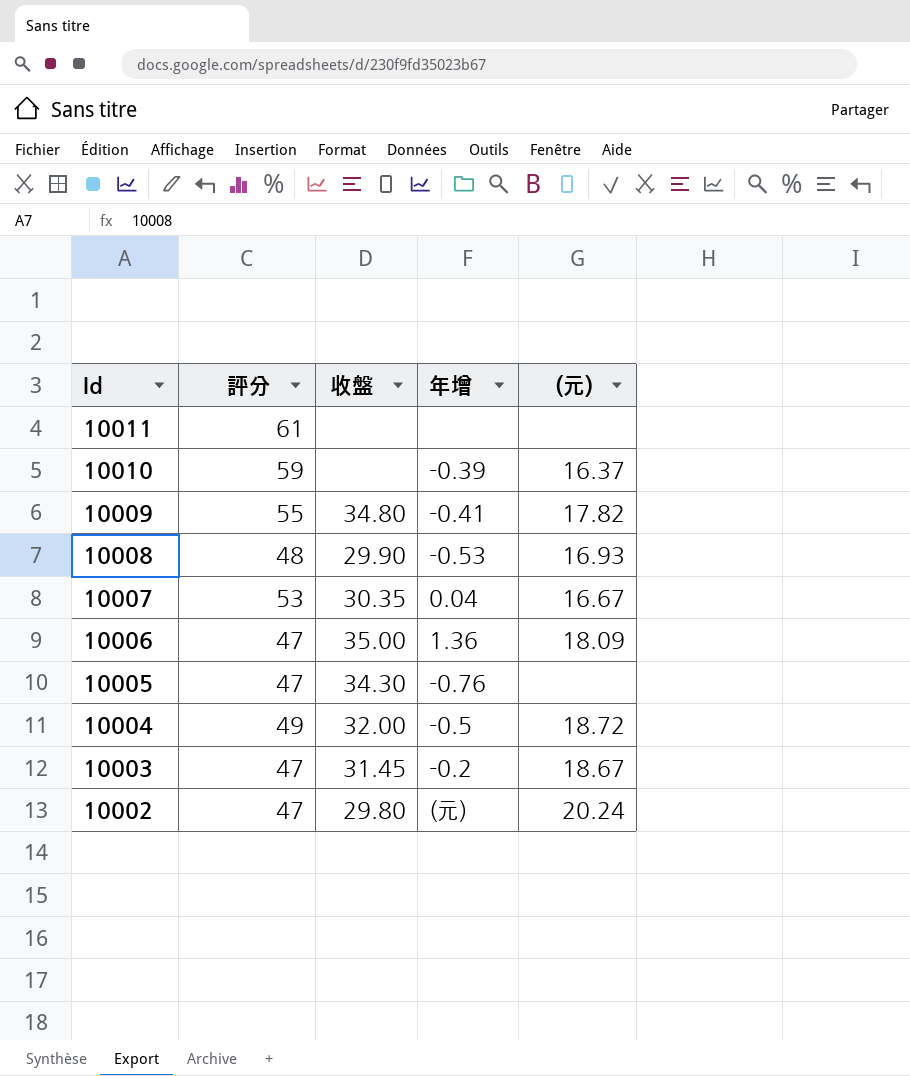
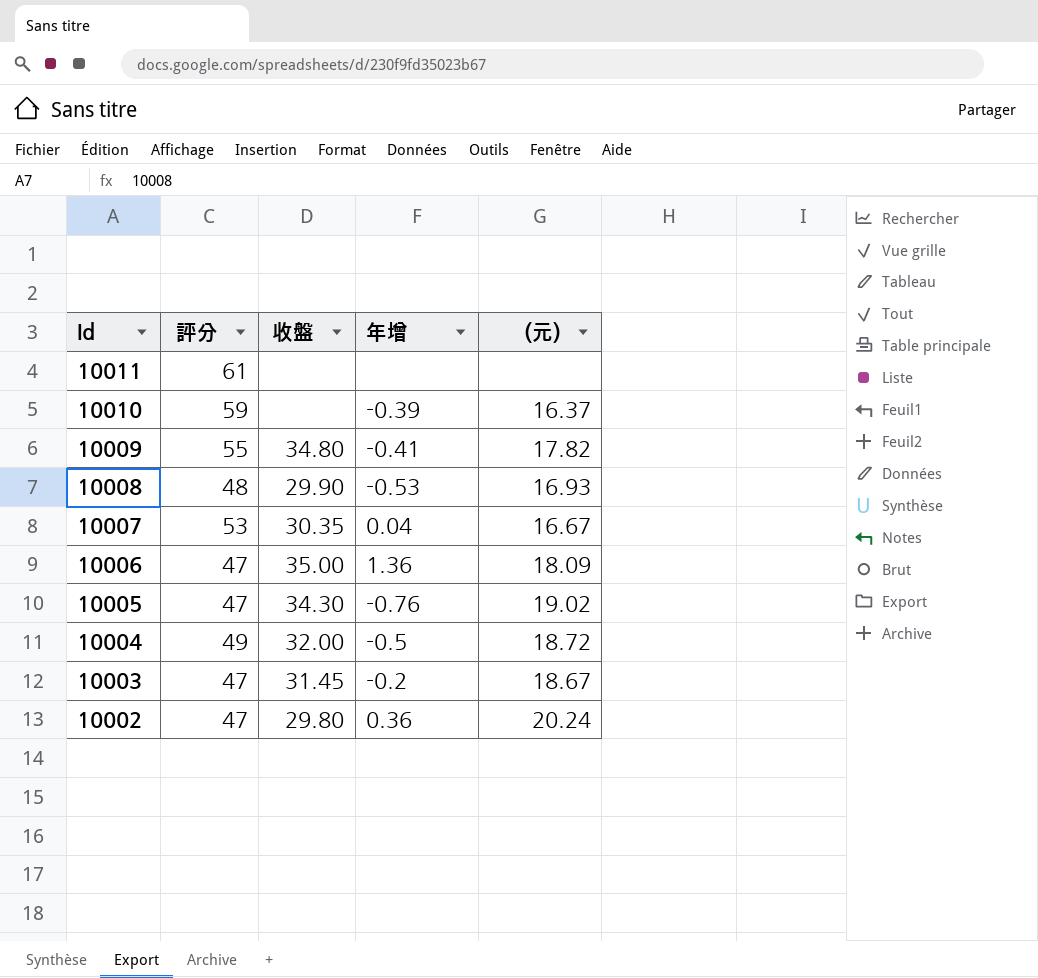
10005 | (元): none -> 19.02
10002 | 年增: (元) -> 0.36

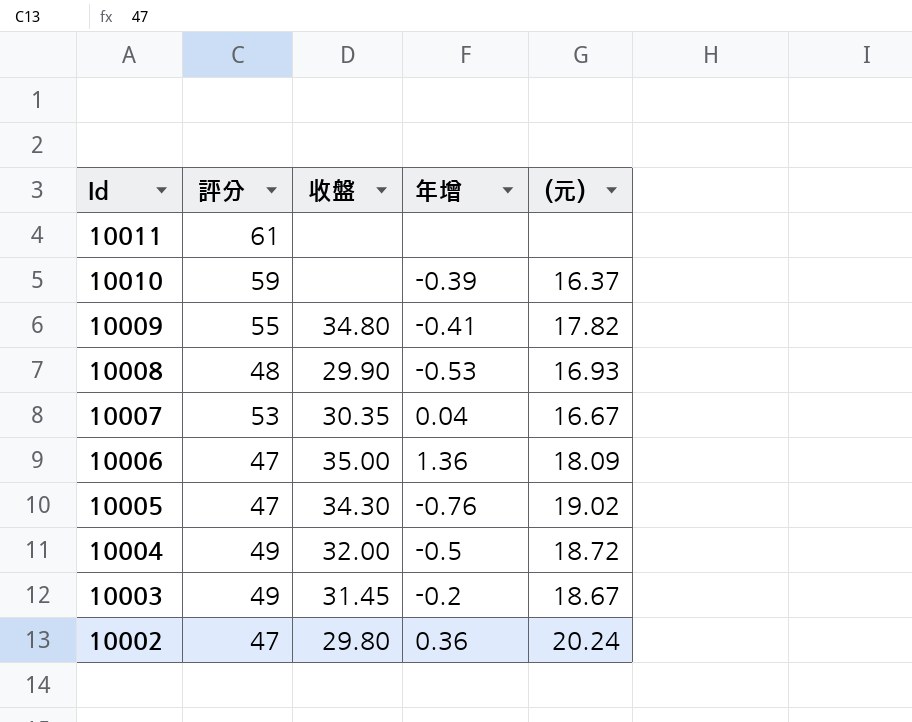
10003 | 評分: 47 -> 49

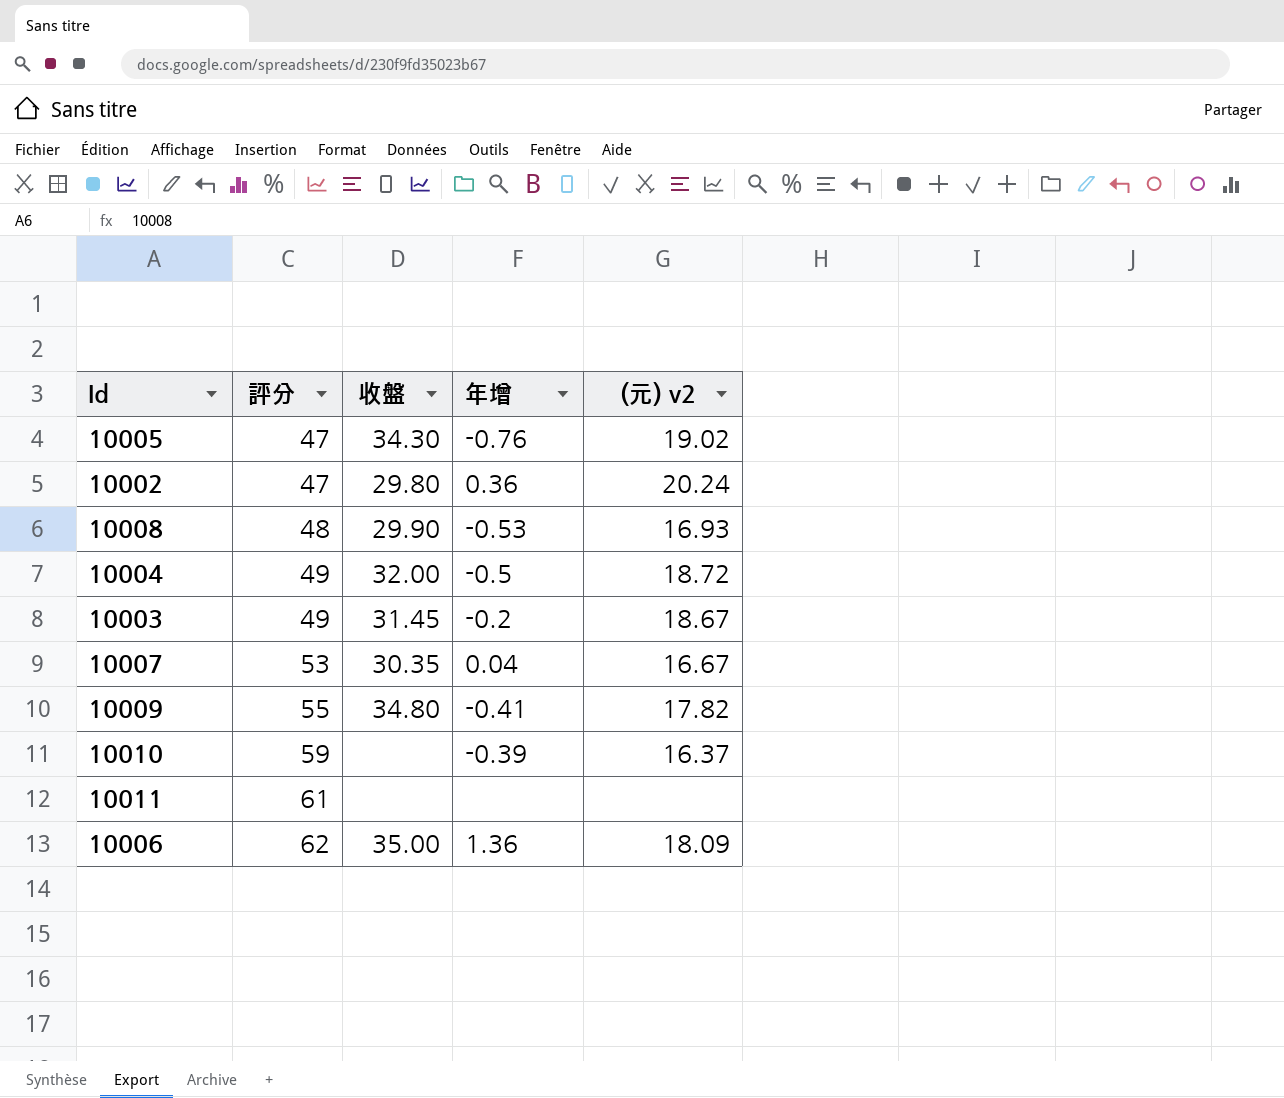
row order: Id descending -> 評分 ascending
column name: (元) -> (元) v2
10006 | 評分: 47 -> 62

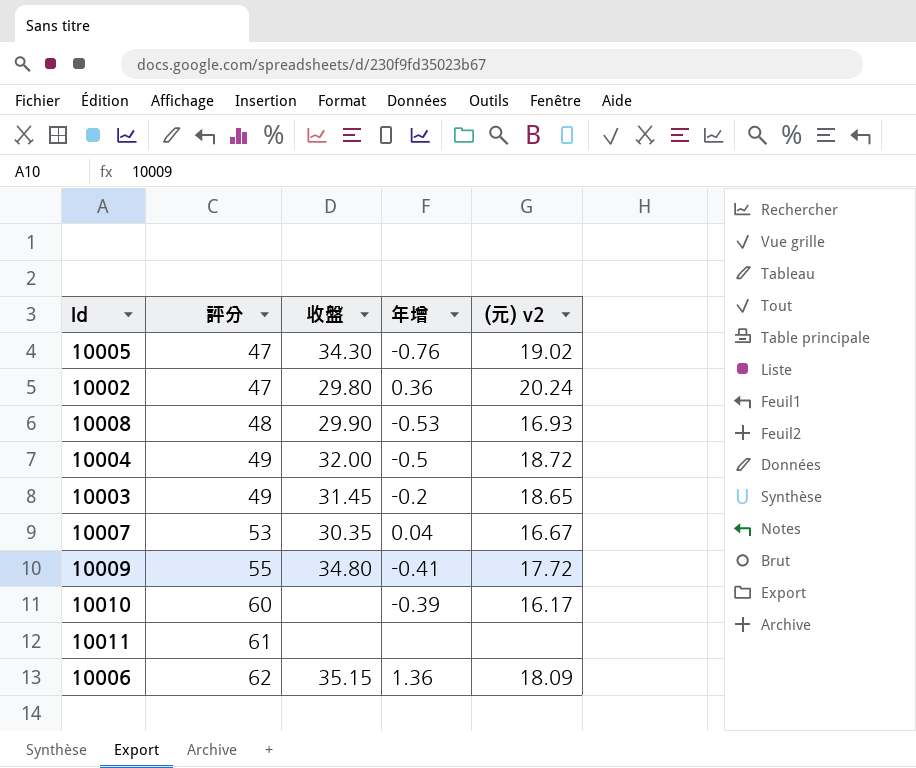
10003 | (元) v2: 18.67 -> 18.65
10009 | (元) v2: 17.82 -> 17.72
10010 | 評分: 59 -> 60
10010 | (元) v2: 16.37 -> 16.17
10006 | 收盤: 35.00 -> 35.15

